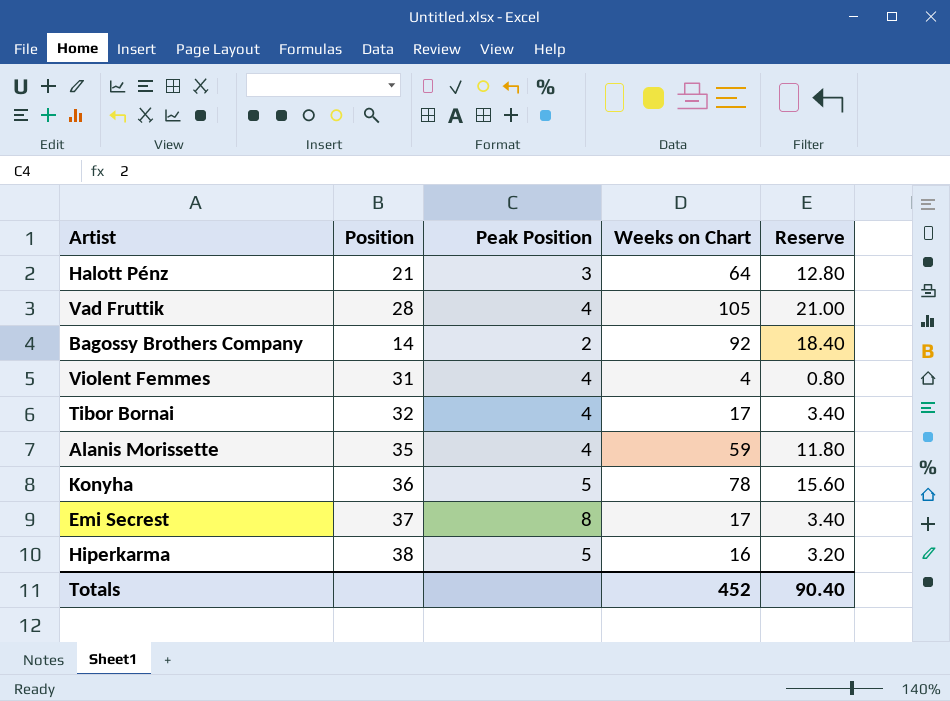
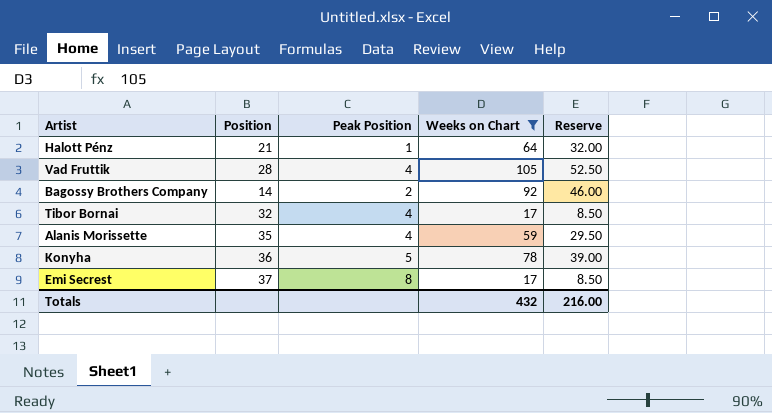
filter: none -> Weeks on Chart >= 17
column Reserve | formula: [Weeks on Chart] * 0.2 -> [Weeks on Chart] * 0.5
Halott Pénz | Peak Position: 3 -> 1
Totals | Weeks on Chart: 452 -> 432
Totals | Reserve: 90.40 -> 216.00

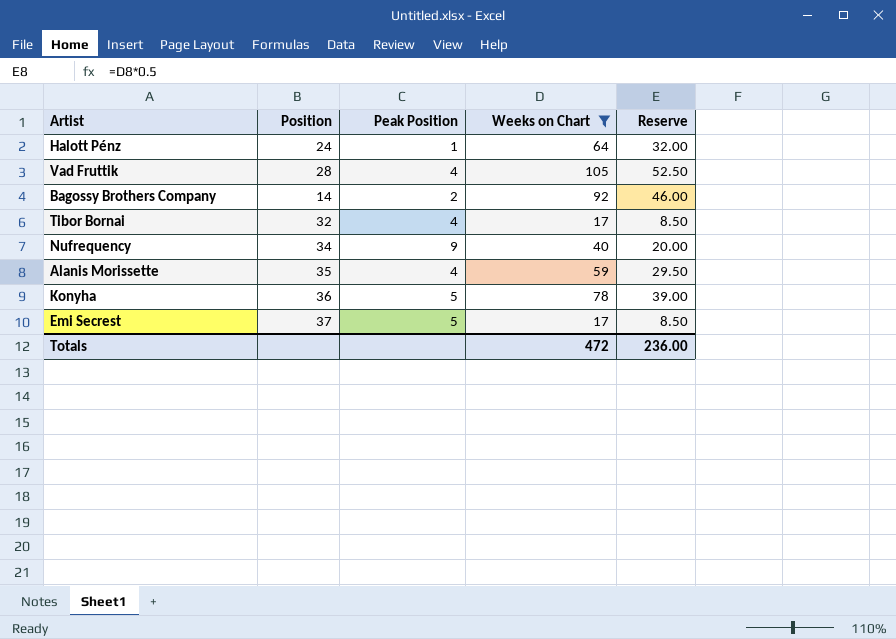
Halott Pénz | Position: 21 -> 24
row Nufrequency: none -> 34 | 9 | 40 | 20.00
Emi Secrest | Peak Position: 8 -> 5
Totals | Weeks on Chart: 432 -> 472
Totals | Reserve: 216.00 -> 236.00

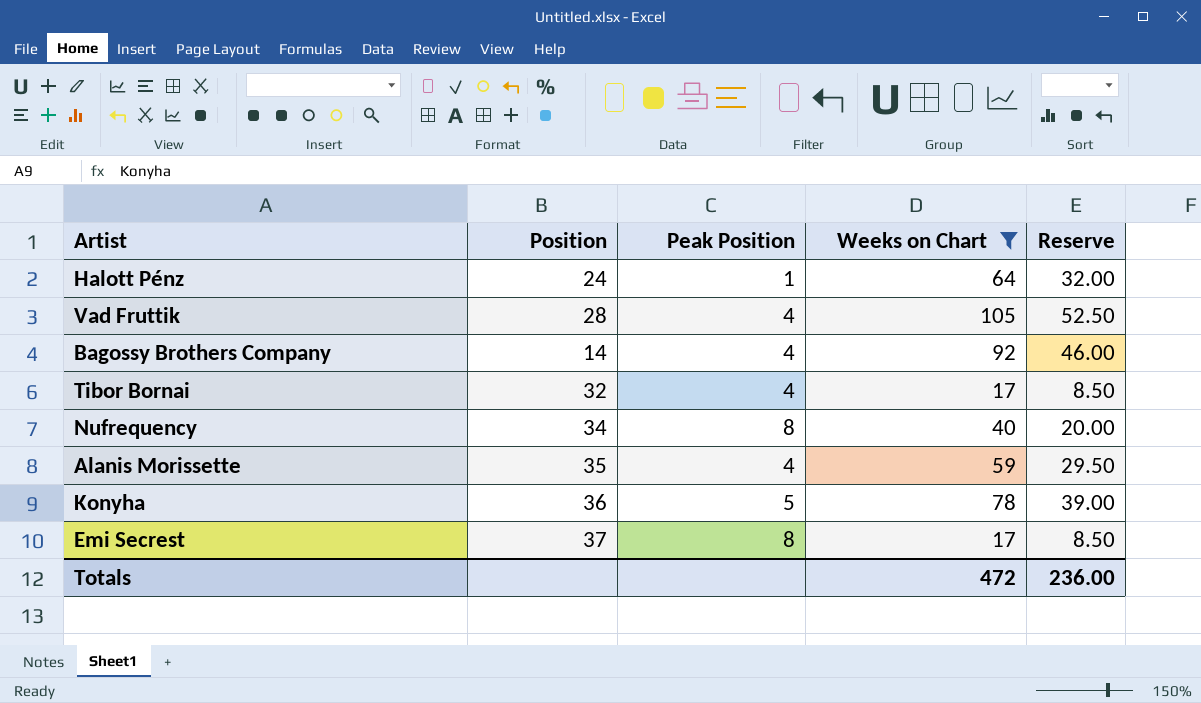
Bagossy Brothers Company | Peak Position: 2 -> 4
Nufrequency | Peak Position: 9 -> 8
Emi Secrest | Peak Position: 5 -> 8

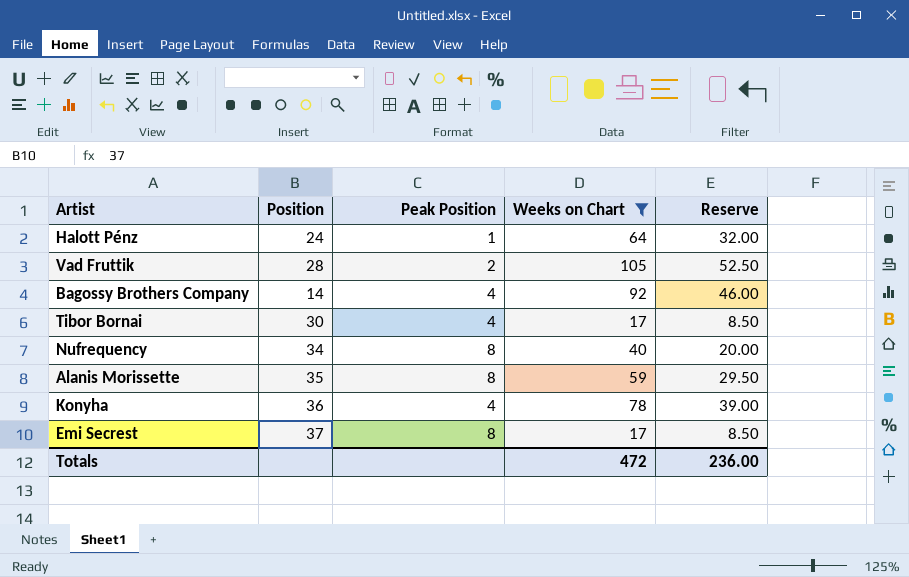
Vad Fruttik | Peak Position: 4 -> 2
Tibor Bornai | Position: 32 -> 30
Alanis Morissette | Peak Position: 4 -> 8
Konyha | Peak Position: 5 -> 4

